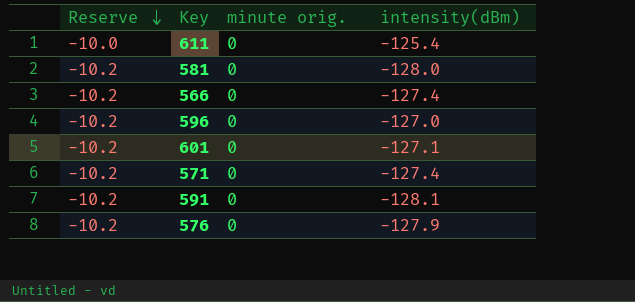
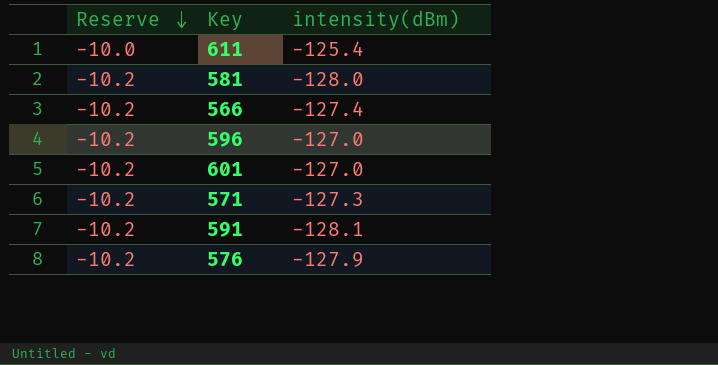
column minute orig. | position: 3 -> none
601 | intensity(dBm): -127.1 -> -127.0
571 | intensity(dBm): -127.4 -> -127.3

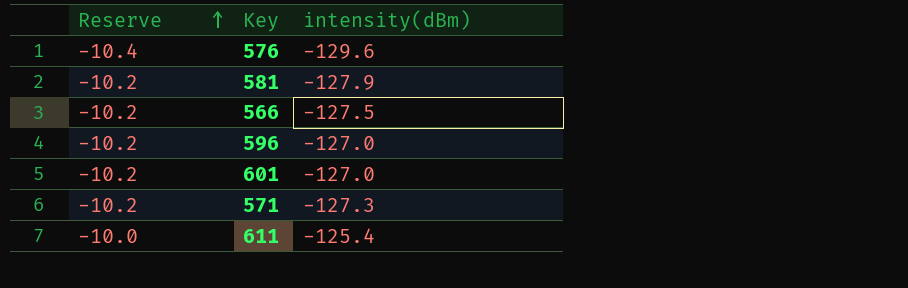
row order: Reserve descending -> Reserve ascending
row 591: -10.2 | -128.1 -> none
576 | Reserve: -10.2 -> -10.4
576 | intensity(dBm): -127.9 -> -129.6
581 | intensity(dBm): -128.0 -> -127.9
566 | intensity(dBm): -127.4 -> -127.5

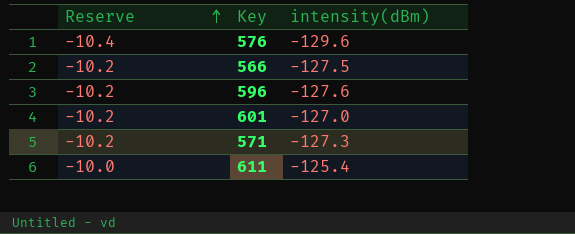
row 581: -10.2 | -127.9 -> none
596 | intensity(dBm): -127.0 -> -127.6

